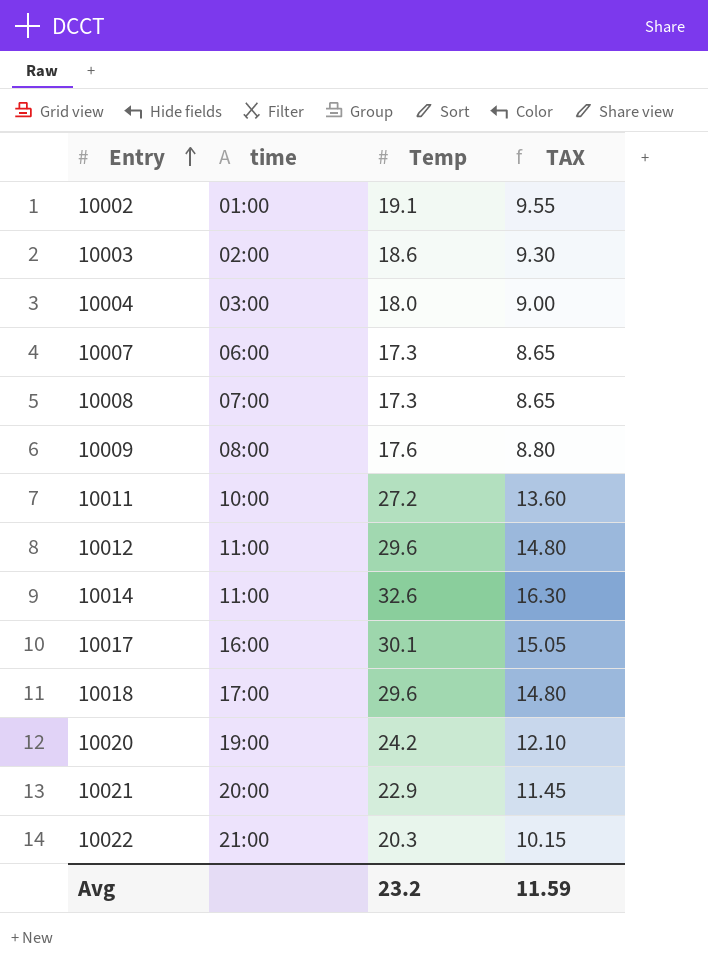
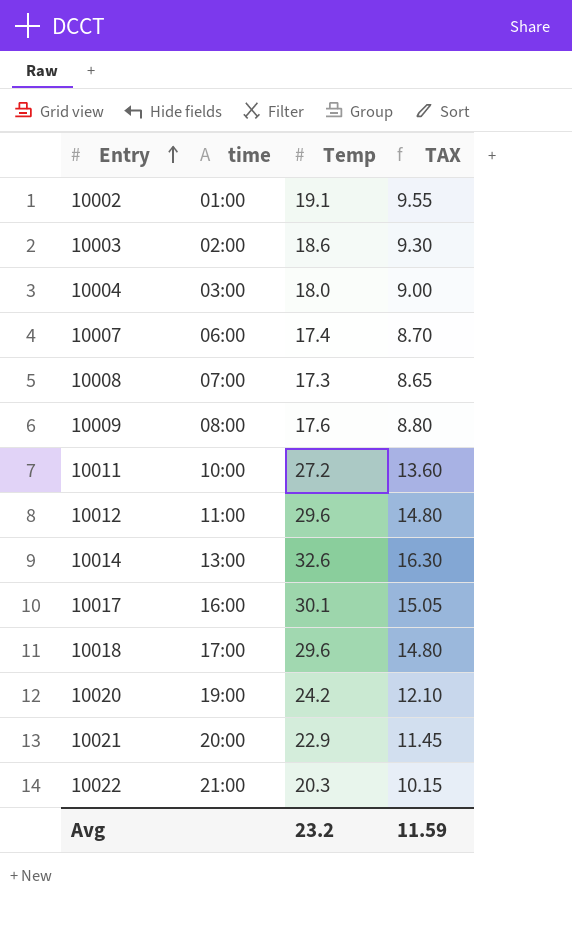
10007 | Temp: 17.3 -> 17.4
10007 | TAX: 8.65 -> 8.70
10014 | time: 11:00 -> 13:00

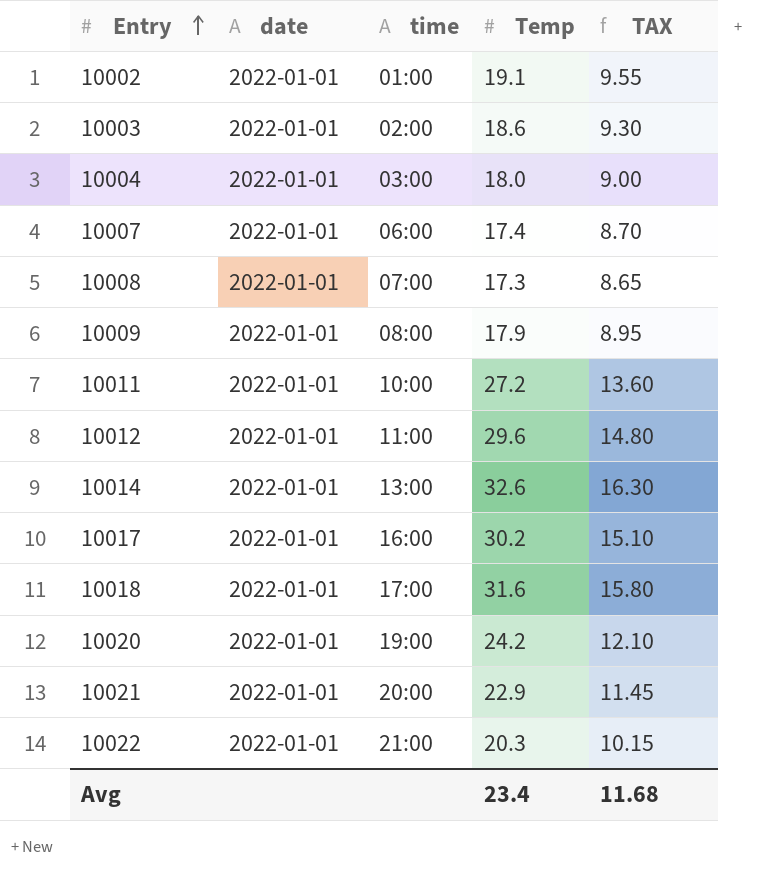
column date | position: none -> 2
10009 | Temp: 17.6 -> 17.9
10009 | TAX: 8.80 -> 8.95
10017 | Temp: 30.1 -> 30.2
10017 | TAX: 15.05 -> 15.10
10018 | Temp: 29.6 -> 31.6
10018 | TAX: 14.80 -> 15.80
Avg | Temp: 23.2 -> 23.4
Avg | TAX: 11.59 -> 11.68

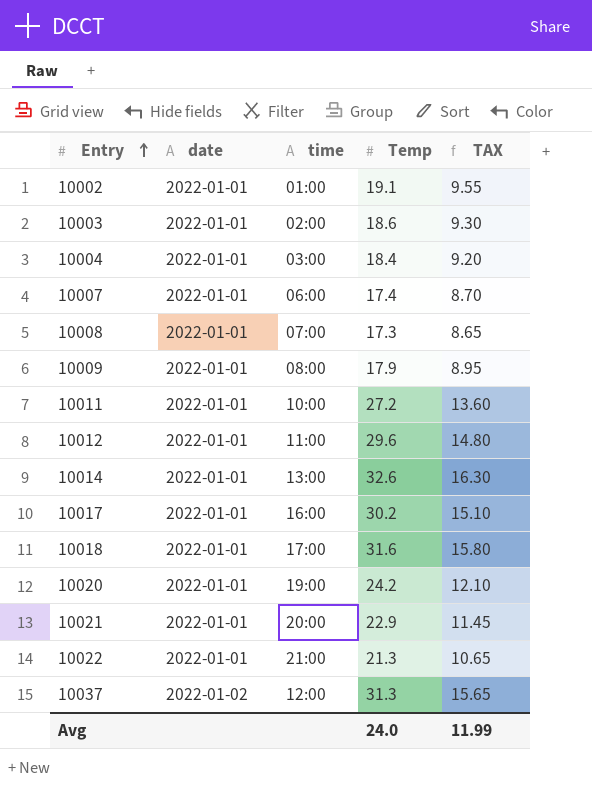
10004 | Temp: 18.0 -> 18.4
10004 | TAX: 9.00 -> 9.20
10022 | Temp: 20.3 -> 21.3
10022 | TAX: 10.15 -> 10.65
row 10037: none -> 2022-01-02 | 12:00 | 31.3 | 15.65
Avg | Temp: 23.4 -> 24.0
Avg | TAX: 11.68 -> 11.99

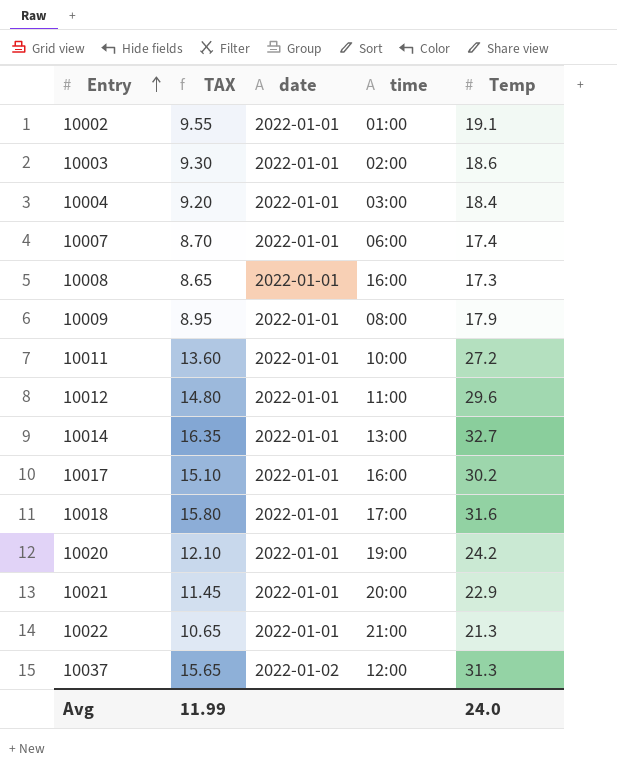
column TAX | position: 5 -> 2
10008 | time: 07:00 -> 16:00
10014 | TAX: 16.30 -> 16.35
10014 | Temp: 32.6 -> 32.7

